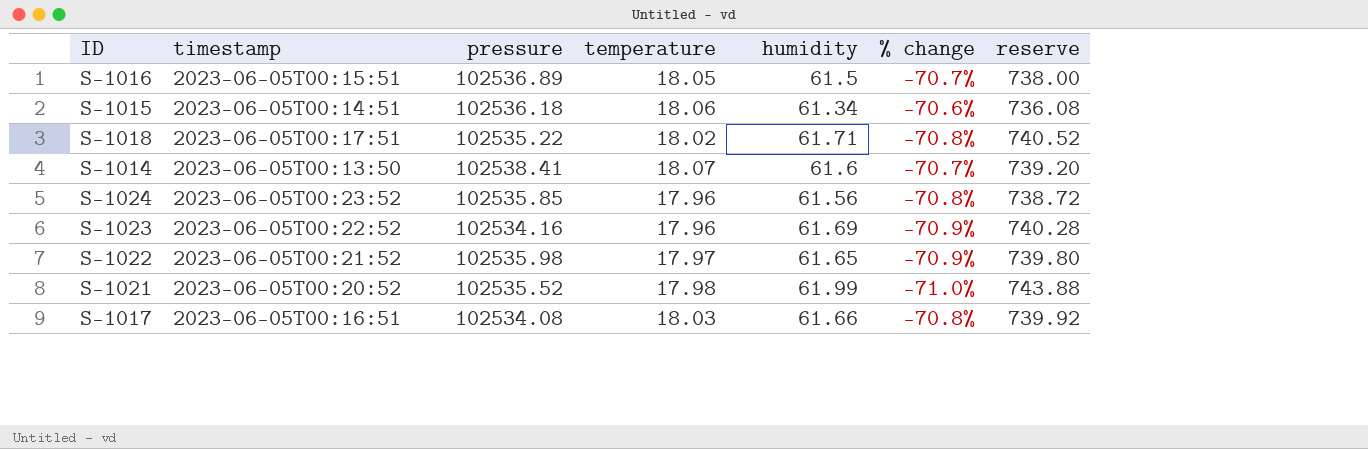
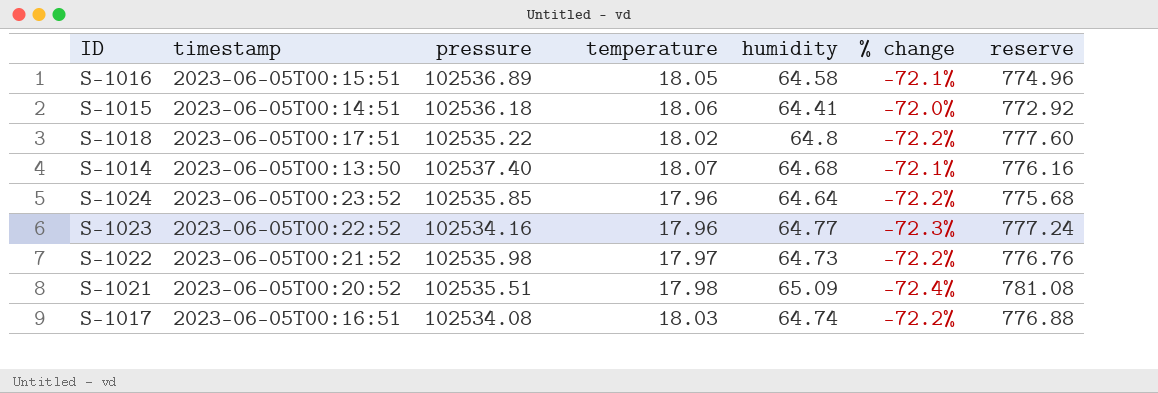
S-1016 | humidity: 61.5 -> 64.58
S-1016 | % change: -70.7% -> -72.1%
S-1016 | reserve: 738.00 -> 774.96
S-1015 | humidity: 61.34 -> 64.41
S-1015 | % change: -70.6% -> -72.0%
S-1015 | reserve: 736.08 -> 772.92
S-1018 | humidity: 61.71 -> 64.8
S-1018 | % change: -70.8% -> -72.2%
S-1018 | reserve: 740.52 -> 777.60
S-1014 | pressure: 102538.41 -> 102537.40
S-1014 | humidity: 61.6 -> 64.68
S-1014 | % change: -70.7% -> -72.1%
S-1014 | reserve: 739.20 -> 776.16
S-1024 | humidity: 61.56 -> 64.64
S-1024 | % change: -70.8% -> -72.2%
S-1024 | reserve: 738.72 -> 775.68
S-1023 | humidity: 61.69 -> 64.77
S-1023 | % change: -70.9% -> -72.3%
S-1023 | reserve: 740.28 -> 777.24
S-1022 | humidity: 61.65 -> 64.73
S-1022 | % change: -70.9% -> -72.2%
S-1022 | reserve: 739.80 -> 776.76
S-1021 | pressure: 102535.52 -> 102535.51
S-1021 | humidity: 61.99 -> 65.09
S-1021 | % change: -71.0% -> -72.4%
S-1021 | reserve: 743.88 -> 781.08
S-1017 | humidity: 61.66 -> 64.74
S-1017 | % change: -70.8% -> -72.2%
S-1017 | reserve: 739.92 -> 776.88

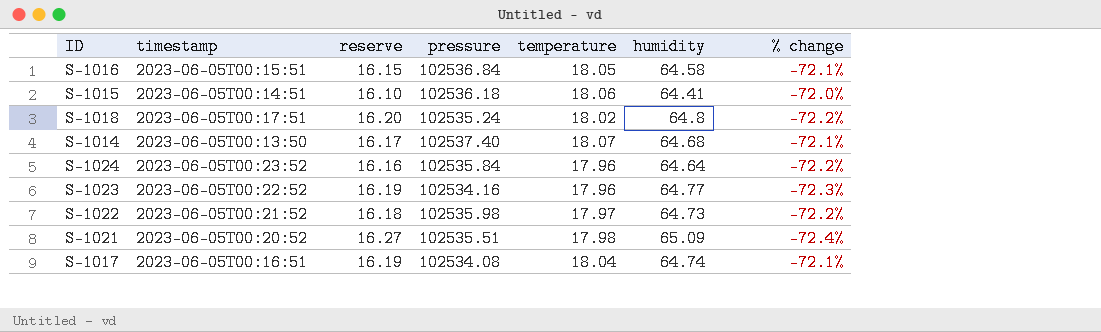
column reserve | formula: [humidity] * 12 -> [humidity] * 0.25
column reserve | position: 7 -> 3
S-1016 | pressure: 102536.89 -> 102536.84
S-1018 | pressure: 102535.22 -> 102535.24
S-1024 | pressure: 102535.85 -> 102535.84
S-1017 | temperature: 18.03 -> 18.04
S-1017 | % change: -72.2% -> -72.1%

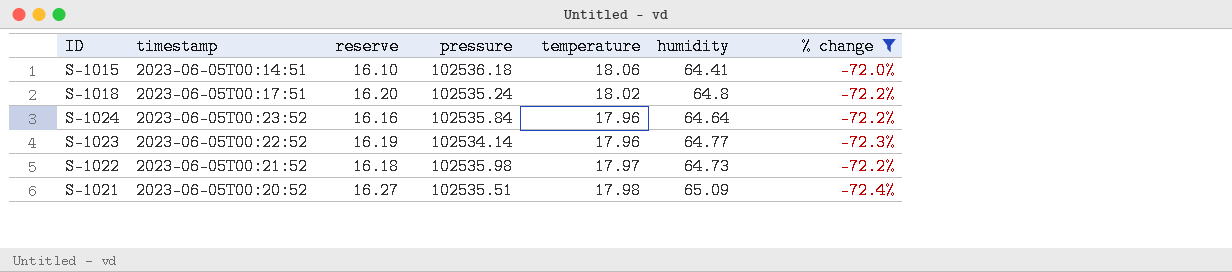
filter: none -> % change != -72.1%
S-1023 | pressure: 102534.16 -> 102534.14

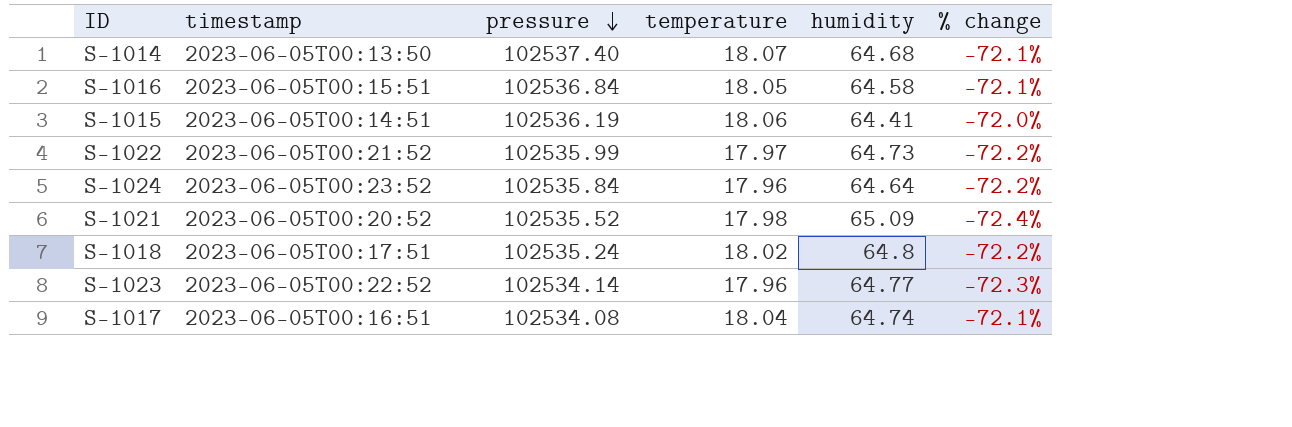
filter: % change != -72.1% -> none
row order: none -> pressure descending
column reserve | formula: [humidity] * 0.25 -> none
S-1015 | pressure: 102536.18 -> 102536.19
S-1022 | pressure: 102535.98 -> 102535.99
S-1021 | pressure: 102535.51 -> 102535.52

